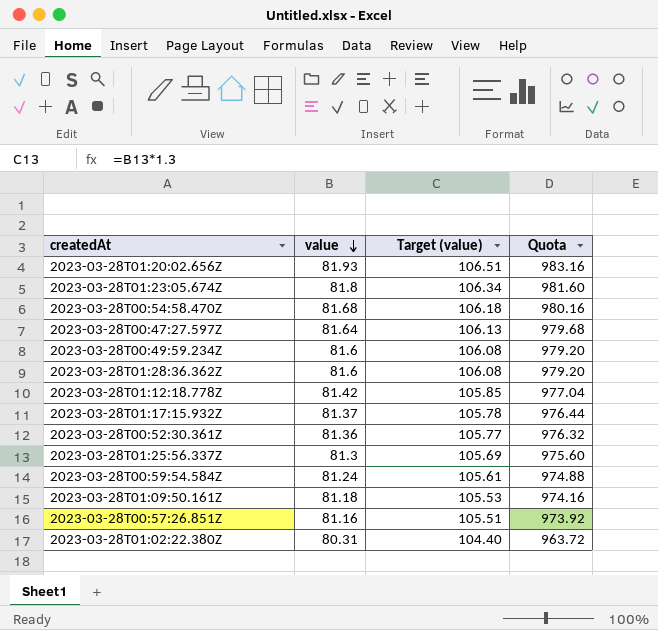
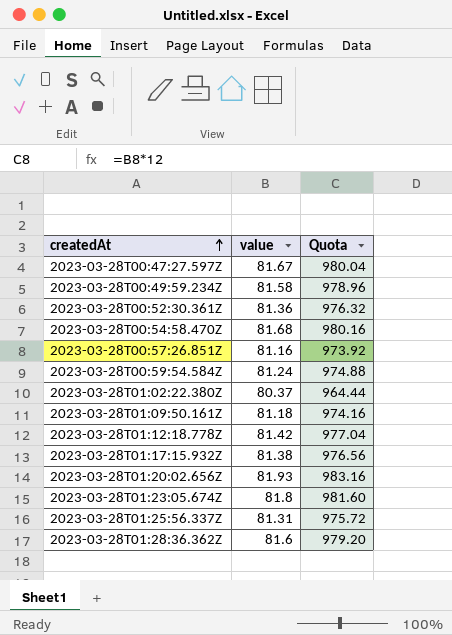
row order: value descending -> createdAt ascending
column Target (value) | formula: [value] * 1.3 -> none
2023-03-28T00:47:27.597Z | value: 81.64 -> 81.67
2023-03-28T00:47:27.597Z | Quota: 979.68 -> 980.04
2023-03-28T00:49:59.234Z | value: 81.6 -> 81.58
2023-03-28T00:49:59.234Z | Quota: 979.20 -> 978.96
2023-03-28T01:02:22.380Z | value: 80.31 -> 80.37
2023-03-28T01:02:22.380Z | Quota: 963.72 -> 964.44
2023-03-28T01:17:15.932Z | value: 81.37 -> 81.38
2023-03-28T01:17:15.932Z | Quota: 976.44 -> 976.56
2023-03-28T01:25:56.337Z | value: 81.3 -> 81.31
2023-03-28T01:25:56.337Z | Quota: 975.60 -> 975.72

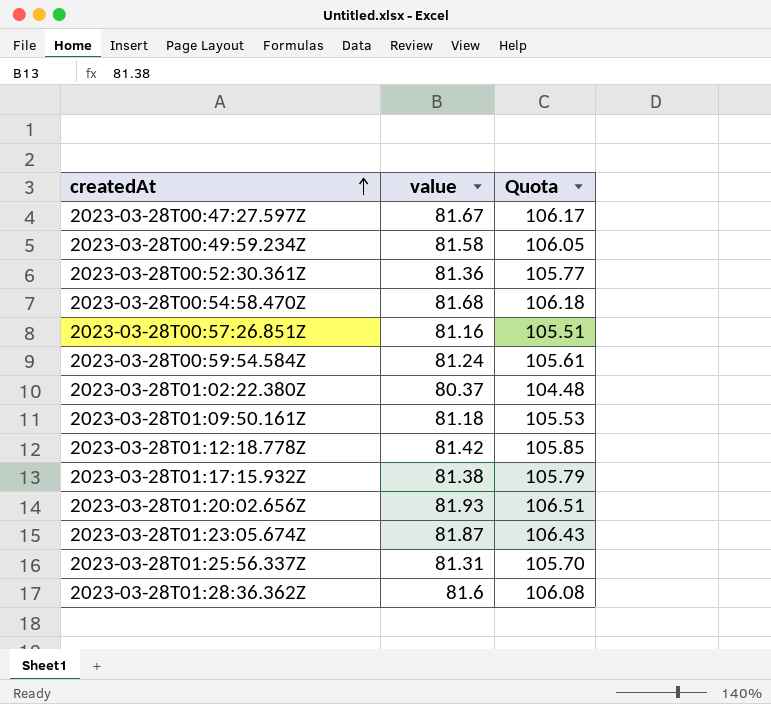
column Quota | formula: [value] * 12 -> [value] * 1.3
2023-03-28T01:23:05.674Z | value: 81.8 -> 81.87

